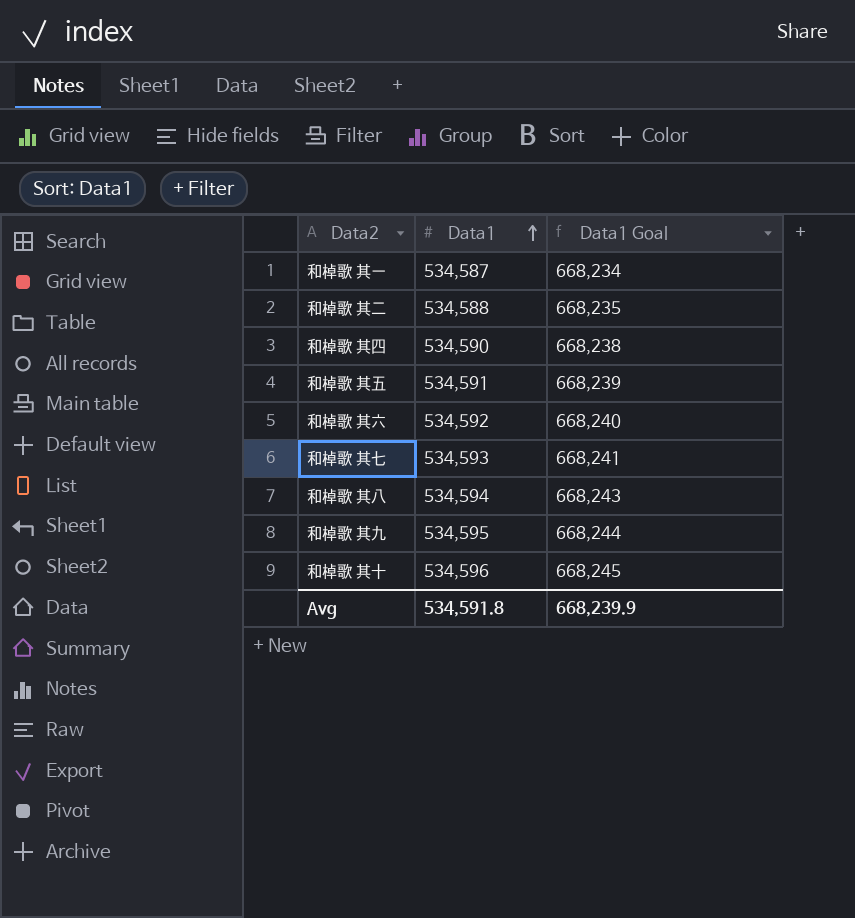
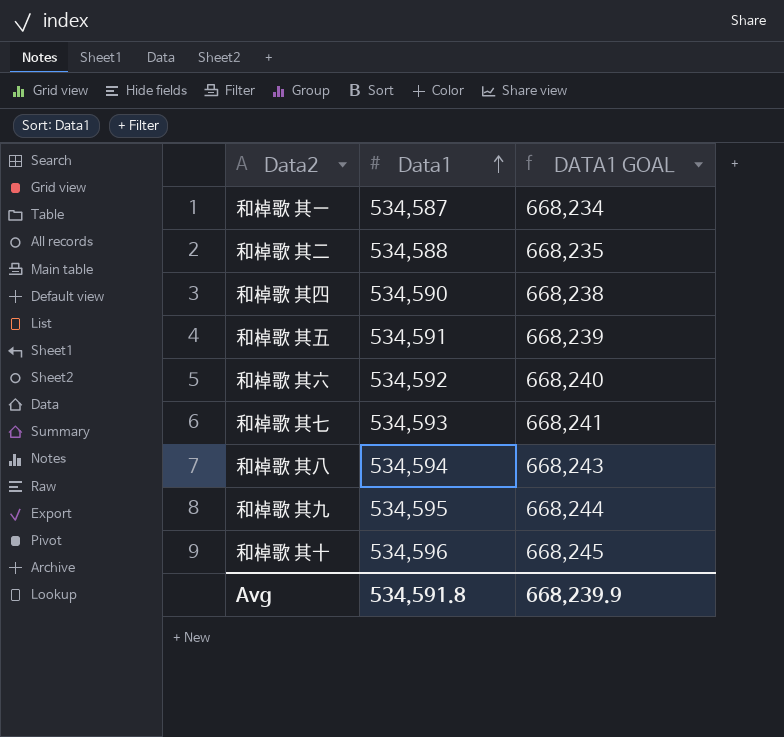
column name: Data1 Goal -> DATA1 GOAL

